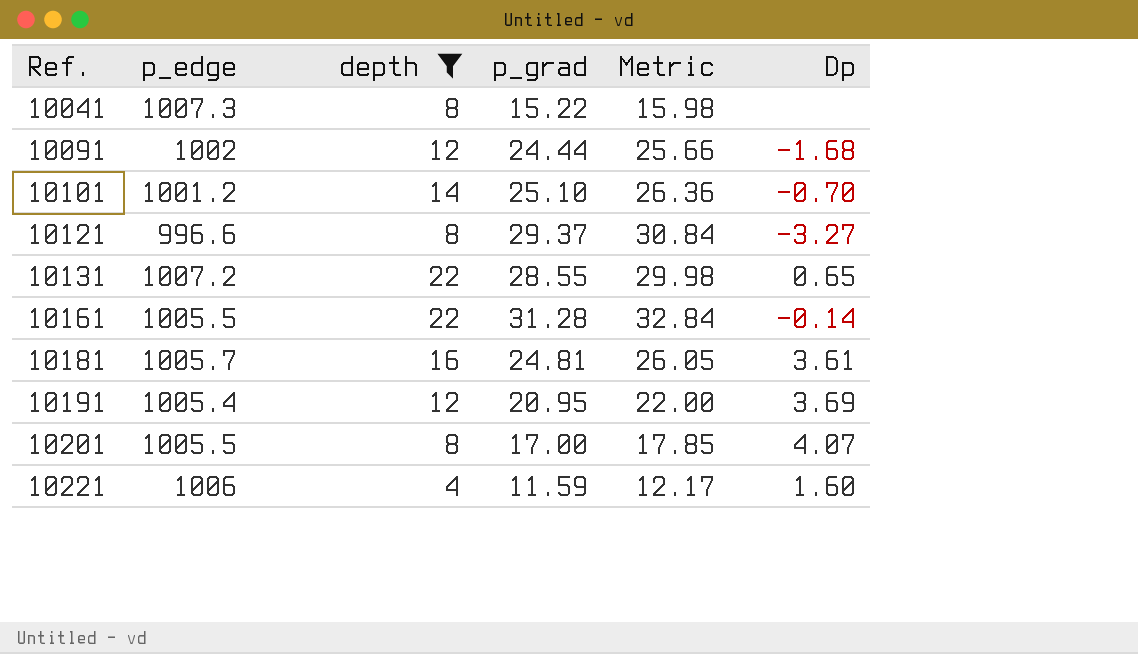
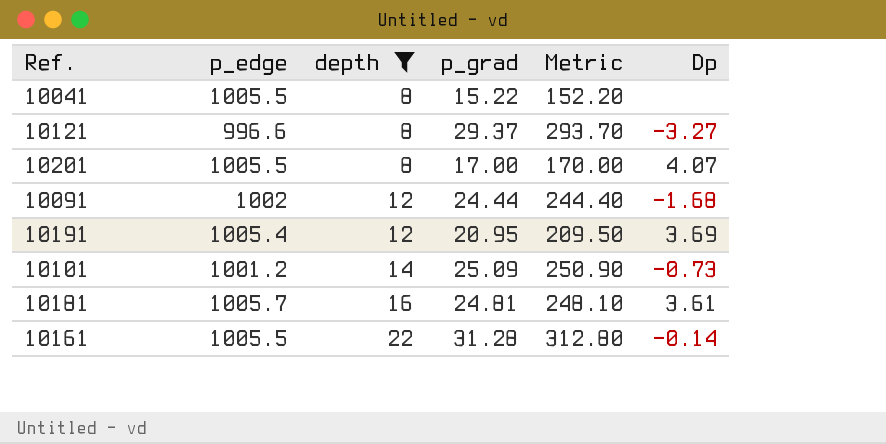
row order: Ref. ascending -> depth ascending
column Metric | formula: [p_grad] * 1.05 -> [p_grad] * 10
row 10131: 1007.2 | 22 | 28.55 | 29.98 | 0.65 -> none
row 10221: 1006 | 4 | 11.59 | 12.17 | 1.60 -> none
10041 | p_edge: 1007.3 -> 1005.5
10101 | p_grad: 25.10 -> 25.09
10101 | Dp: -0.70 -> -0.73

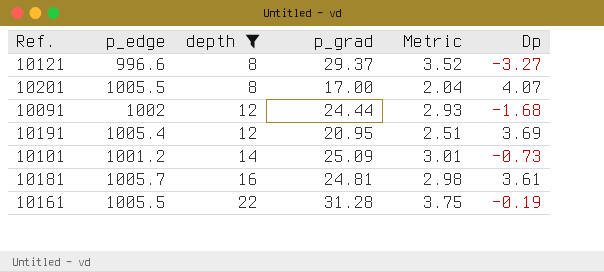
column Metric | formula: [p_grad] * 10 -> [p_grad] * 0.12
row 10041: 1005.5 | 8 | 15.22 | 152.20 | none -> none
10161 | Dp: -0.14 -> -0.19

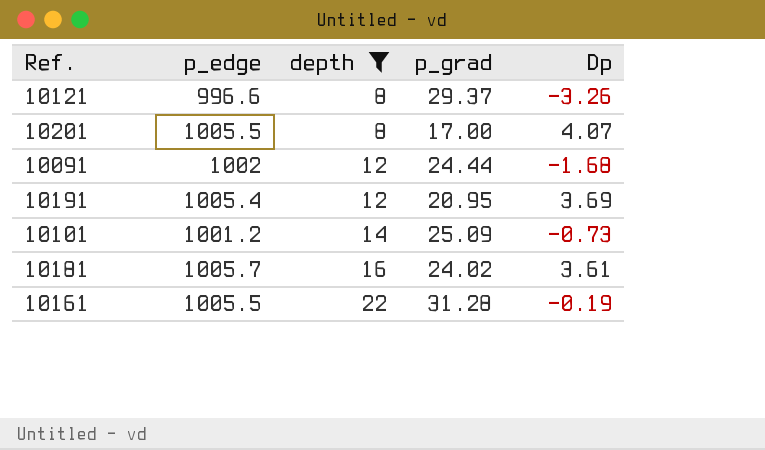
column Metric | formula: [p_grad] * 0.12 -> none
10121 | Dp: -3.27 -> -3.26
10181 | p_grad: 24.81 -> 24.02

